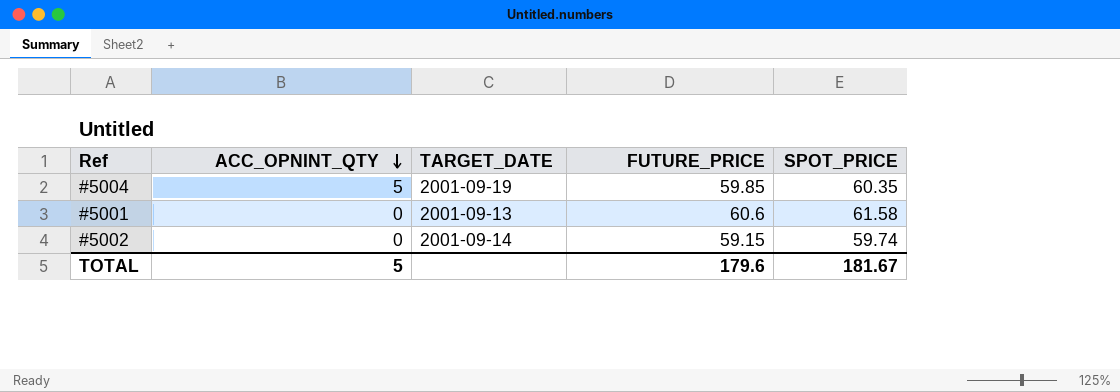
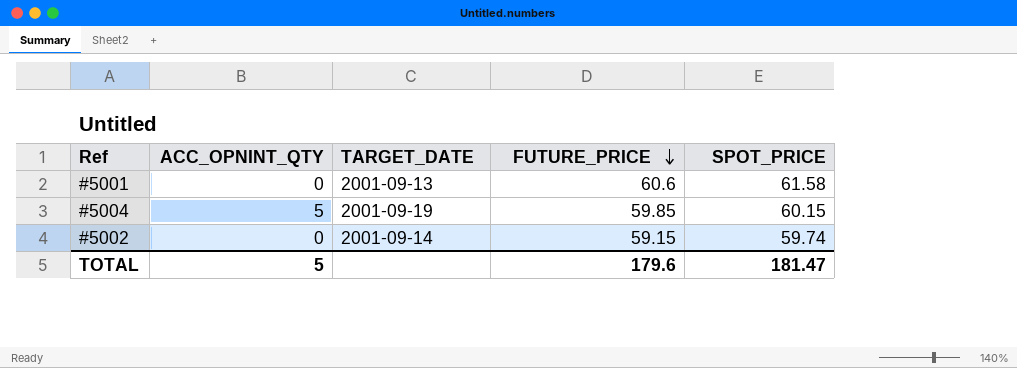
row order: ACC_OPNINT_QTY descending -> FUTURE_PRICE descending
#5004 | SPOT_PRICE: 60.35 -> 60.15
TOTAL | SPOT_PRICE: 181.67 -> 181.47

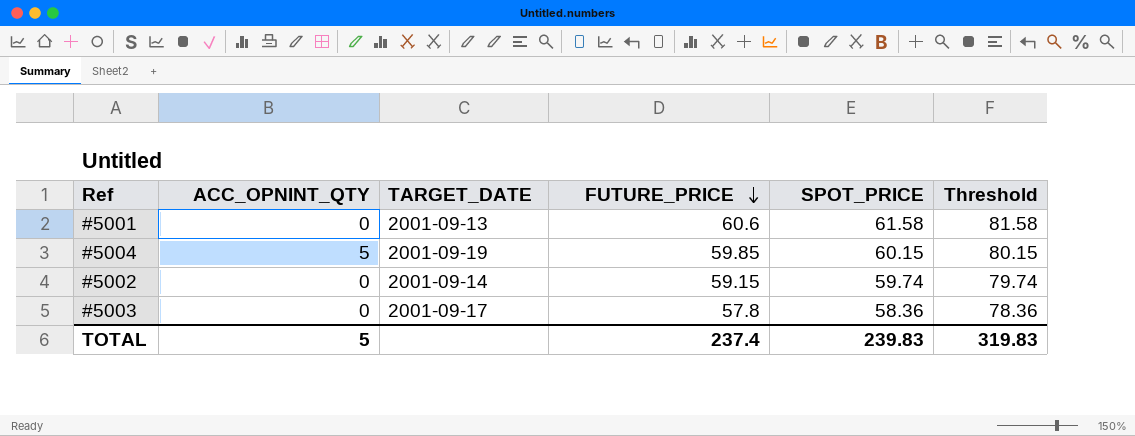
column Threshold | formula: none -> [SPOT_PRICE] + 20
row #5003: none -> 0 | 2001-09-17 | 57.8 | 58.36 | 78.36
TOTAL | FUTURE_PRICE: 179.6 -> 237.4
TOTAL | SPOT_PRICE: 181.47 -> 239.83

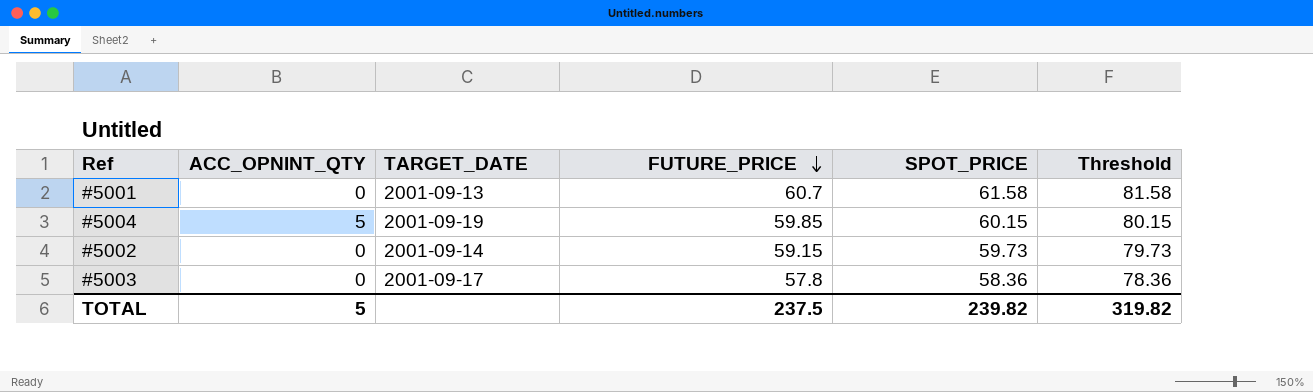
#5001 | FUTURE_PRICE: 60.6 -> 60.7
#5002 | SPOT_PRICE: 59.74 -> 59.73
#5002 | Threshold: 79.74 -> 79.73
TOTAL | FUTURE_PRICE: 237.4 -> 237.5
TOTAL | SPOT_PRICE: 239.83 -> 239.82
TOTAL | Threshold: 319.83 -> 319.82

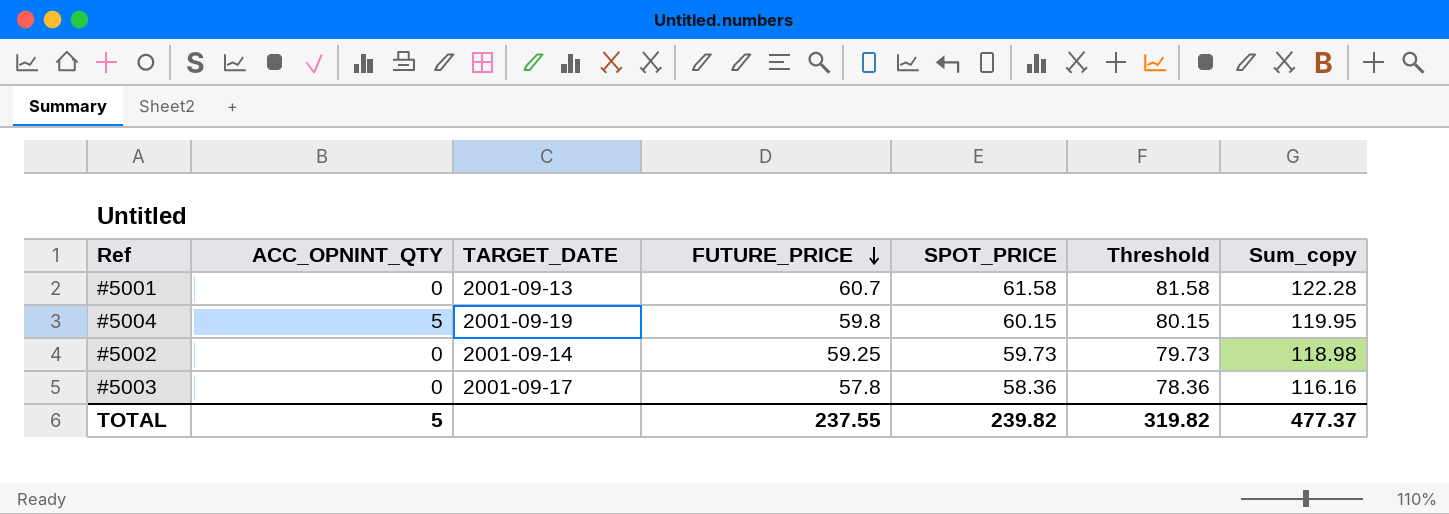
column Sum_copy | formula: none -> [FUTURE_PRICE] + [SPOT_PRICE]
#5004 | FUTURE_PRICE: 59.85 -> 59.8
#5002 | FUTURE_PRICE: 59.15 -> 59.25
TOTAL | FUTURE_PRICE: 237.5 -> 237.55

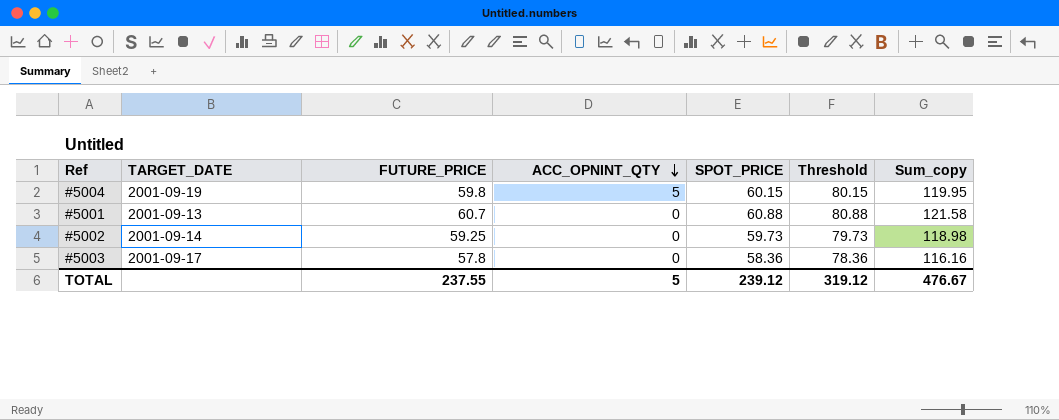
row order: FUTURE_PRICE descending -> ACC_OPNINT_QTY descending
column ACC_OPNINT_QTY | position: 2 -> 4
#5001 | SPOT_PRICE: 61.58 -> 60.88
#5001 | Threshold: 81.58 -> 80.88
#5001 | Sum_copy: 122.28 -> 121.58
TOTAL | SPOT_PRICE: 239.82 -> 239.12
TOTAL | Threshold: 319.82 -> 319.12
TOTAL | Sum_copy: 477.37 -> 476.67

